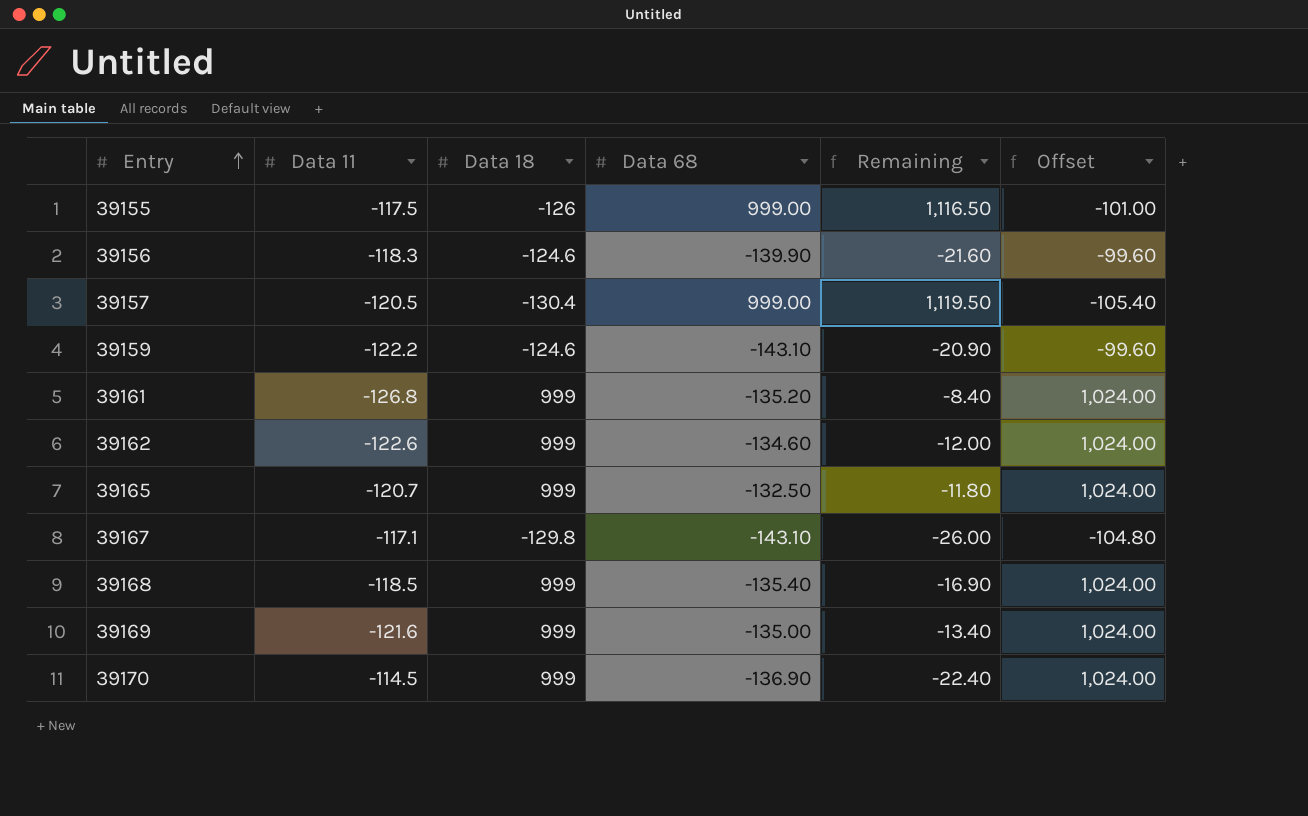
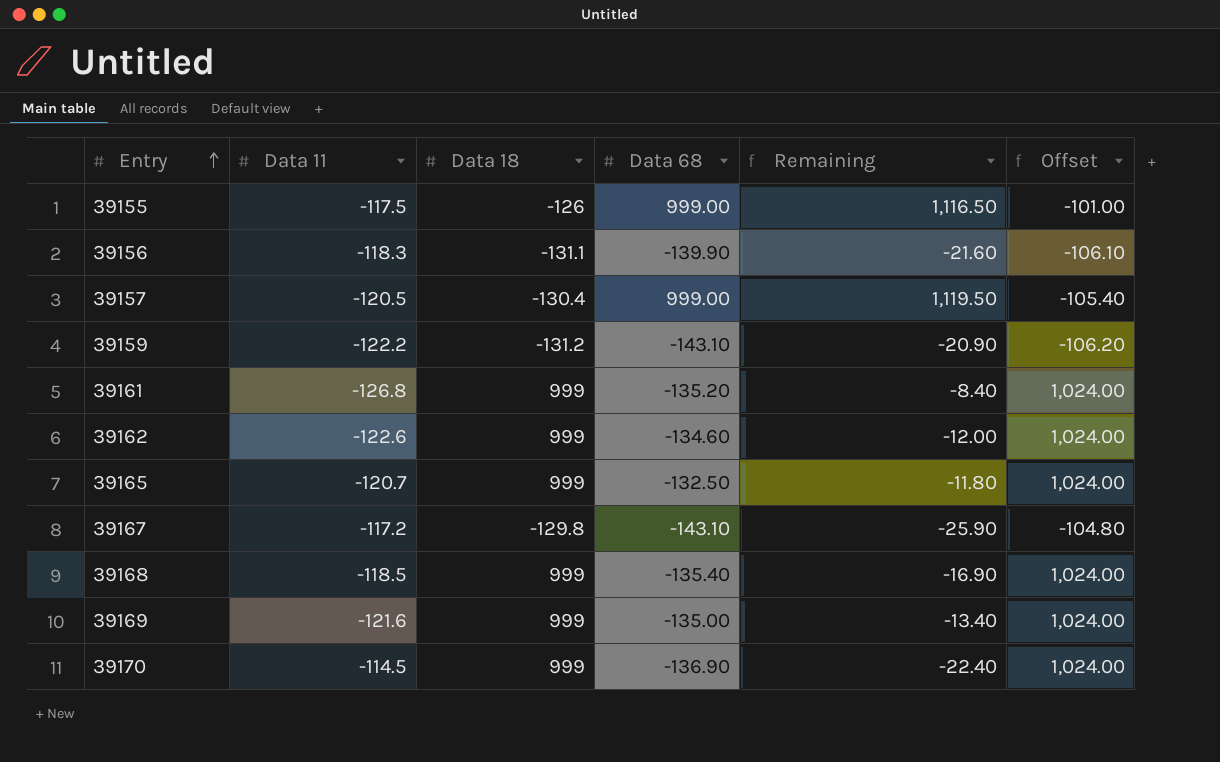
39156 | Data 18: -124.6 -> -131.1
39156 | Offset: -99.60 -> -106.10
39159 | Data 18: -124.6 -> -131.2
39159 | Offset: -99.60 -> -106.20
39167 | Data 11: -117.1 -> -117.2
39167 | Remaining: -26.00 -> -25.90

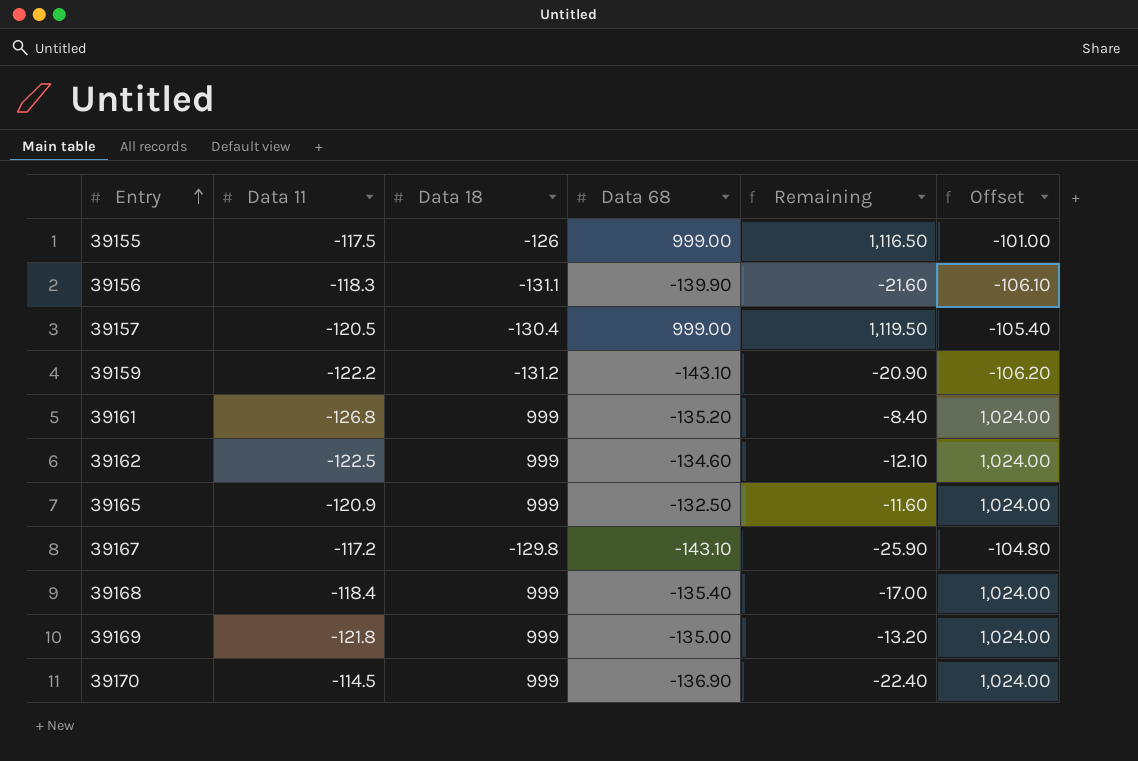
39162 | Data 11: -122.6 -> -122.5
39162 | Remaining: -12.00 -> -12.10
39165 | Data 11: -120.7 -> -120.9
39165 | Remaining: -11.80 -> -11.60
39168 | Data 11: -118.5 -> -118.4
39168 | Remaining: -16.90 -> -17.00
39169 | Data 11: -121.6 -> -121.8
39169 | Remaining: -13.40 -> -13.20

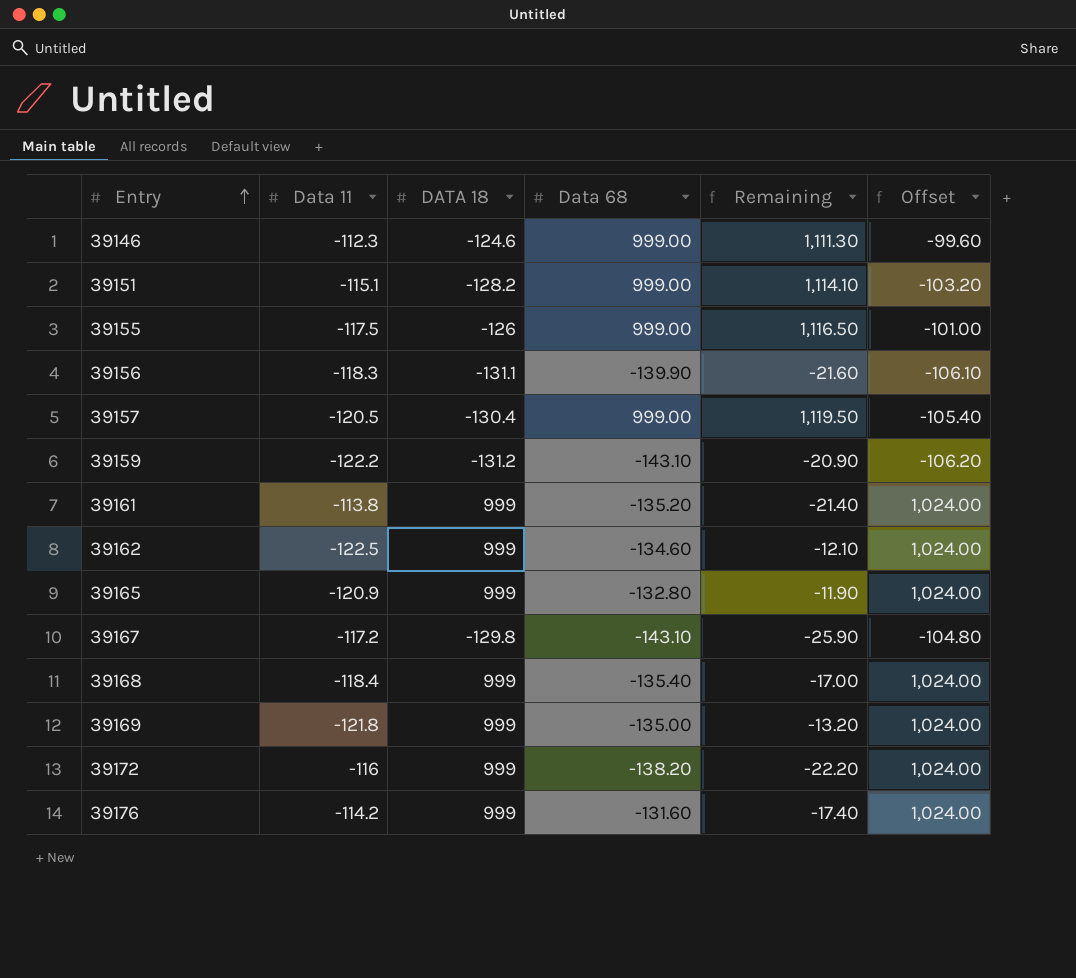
column name: Data 18 -> DATA 18
row 39170: -114.5 | 999 | -136.90 | -22.40 | 1,024.00 -> none
row 39146: none -> -112.3 | -124.6 | 999.00 | 1,111.30 | -99.60
row 39151: none -> -115.1 | -128.2 | 999.00 | 1,114.10 | -103.20
39161 | Data 11: -126.8 -> -113.8
39161 | Remaining: -8.40 -> -21.40
39165 | Data 68: -132.50 -> -132.80
39165 | Remaining: -11.60 -> -11.90
row 39172: none -> -116 | 999 | -138.20 | -22.20 | 1,024.00
row 39176: none -> -114.2 | 999 | -131.60 | -17.40 | 1,024.00

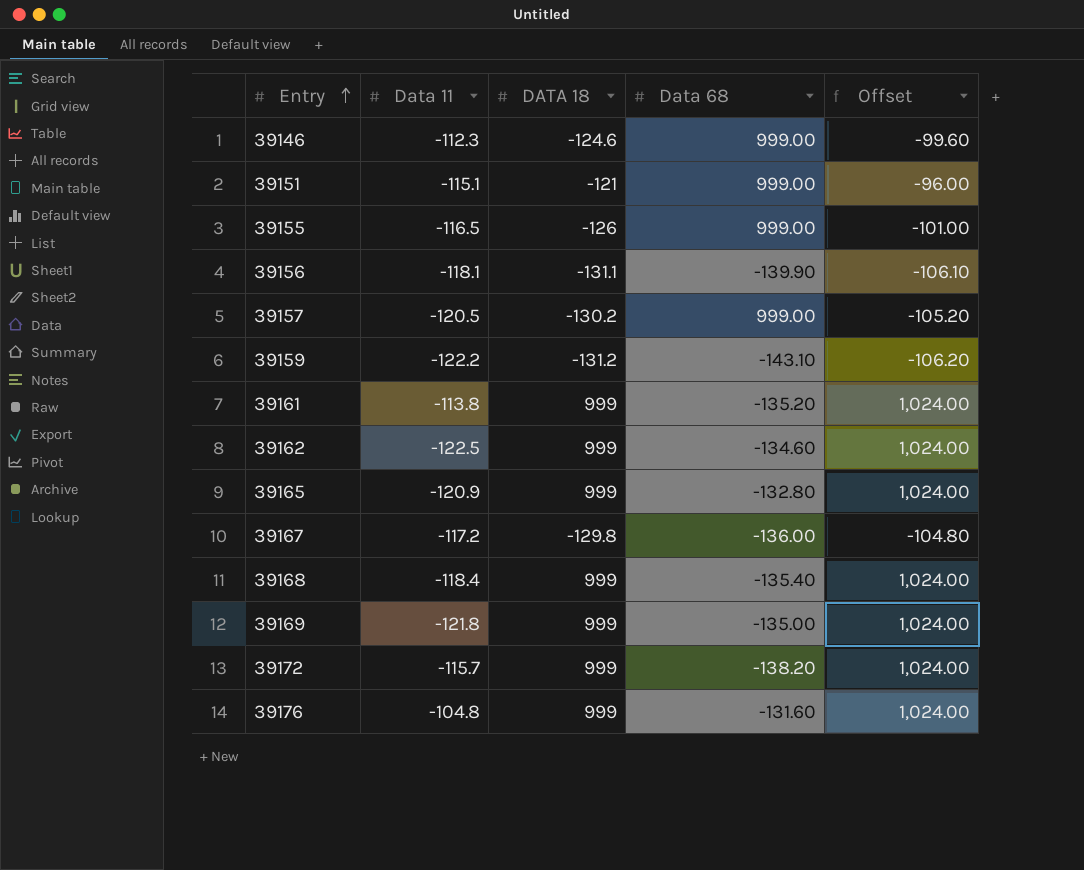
column Remaining | formula: [Data 68] - [Data 11] -> none
39151 | DATA 18: -128.2 -> -121
39151 | Offset: -103.20 -> -96.00
39155 | Data 11: -117.5 -> -116.5
39156 | Data 11: -118.3 -> -118.1
39157 | DATA 18: -130.4 -> -130.2
39157 | Offset: -105.40 -> -105.20
39167 | Data 68: -143.10 -> -136.00
39172 | Data 11: -116 -> -115.7
39176 | Data 11: -114.2 -> -104.8

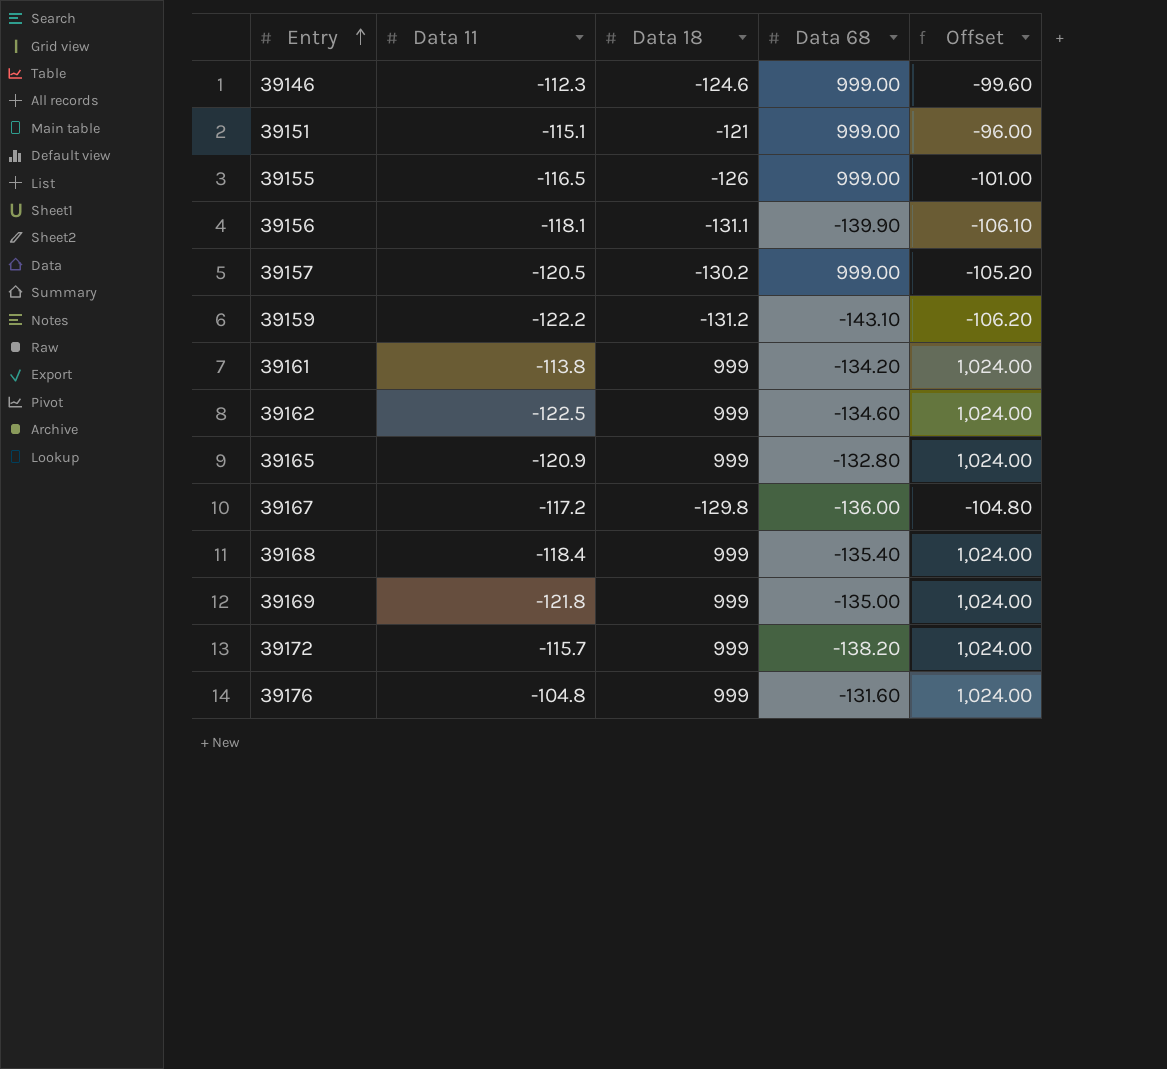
column name: DATA 18 -> Data 18
39161 | Data 68: -135.20 -> -134.20

